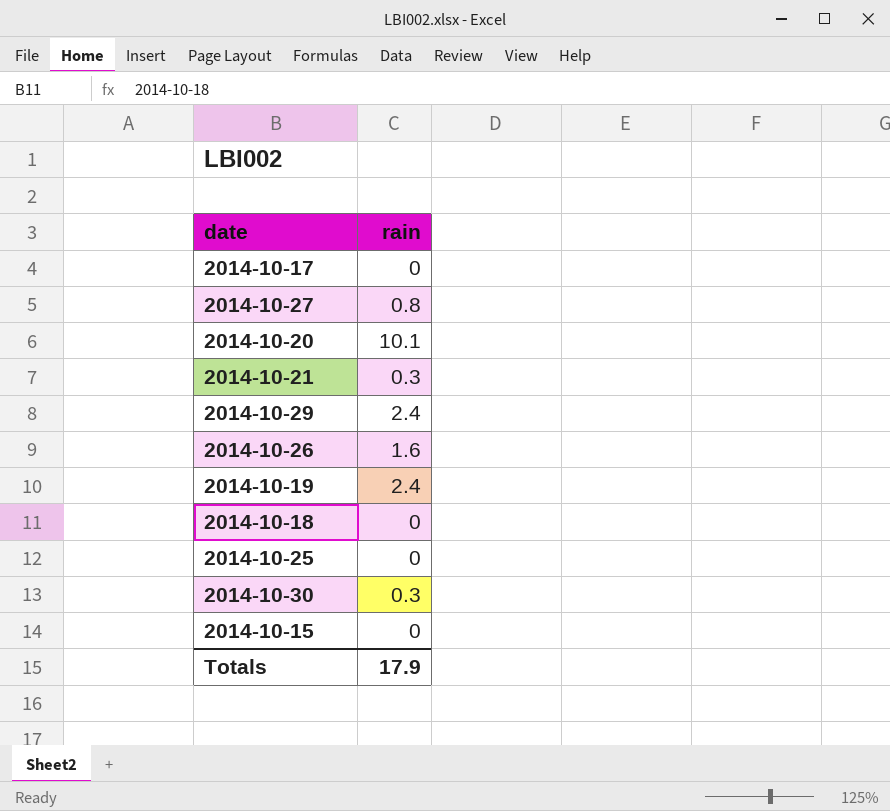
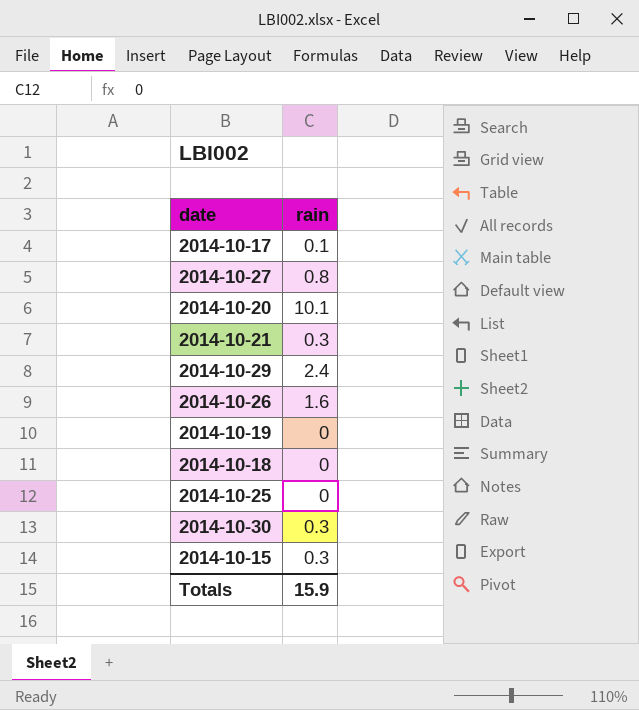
2014-10-17 | rain: 0 -> 0.1
2014-10-19 | rain: 2.4 -> 0
2014-10-15 | rain: 0 -> 0.3
Totals | rain: 17.9 -> 15.9

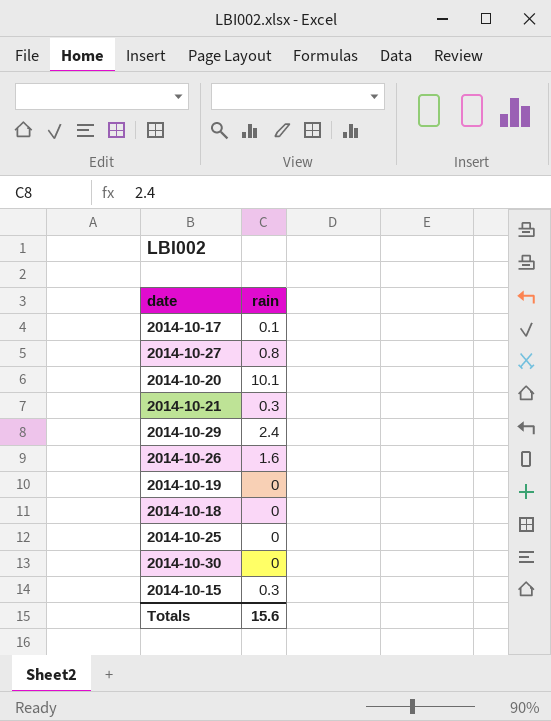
2014-10-30 | rain: 0.3 -> 0
Totals | rain: 15.9 -> 15.6

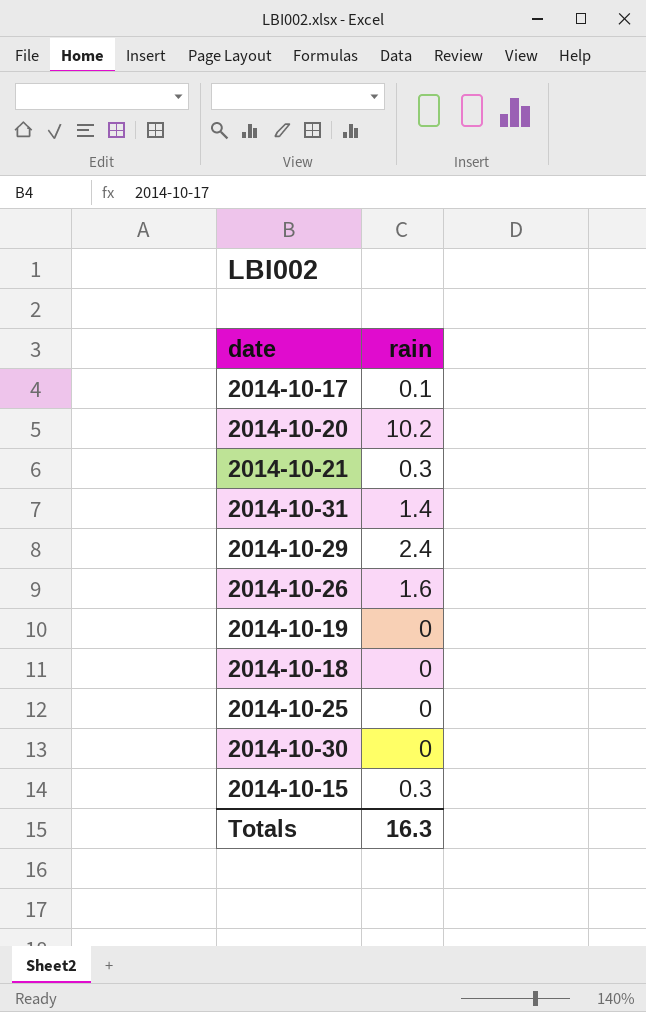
row 2014-10-27: 0.8 -> none
2014-10-20 | rain: 10.1 -> 10.2
row 2014-10-31: none -> 1.4
Totals | rain: 15.6 -> 16.3

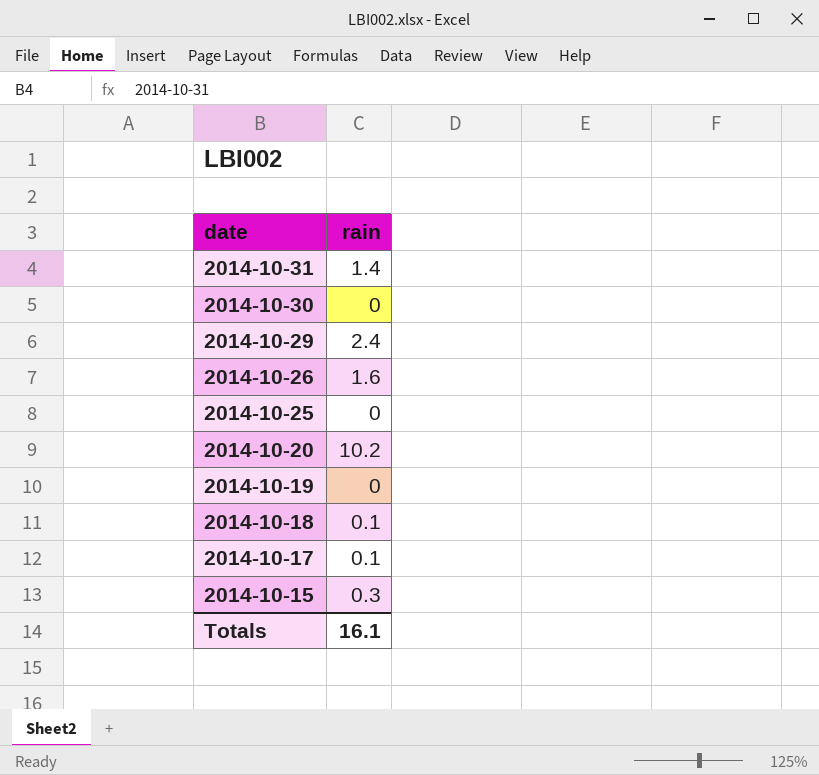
row order: none -> date descending
row 2014-10-21: 0.3 -> none
2014-10-18 | rain: 0 -> 0.1
Totals | rain: 16.3 -> 16.1

